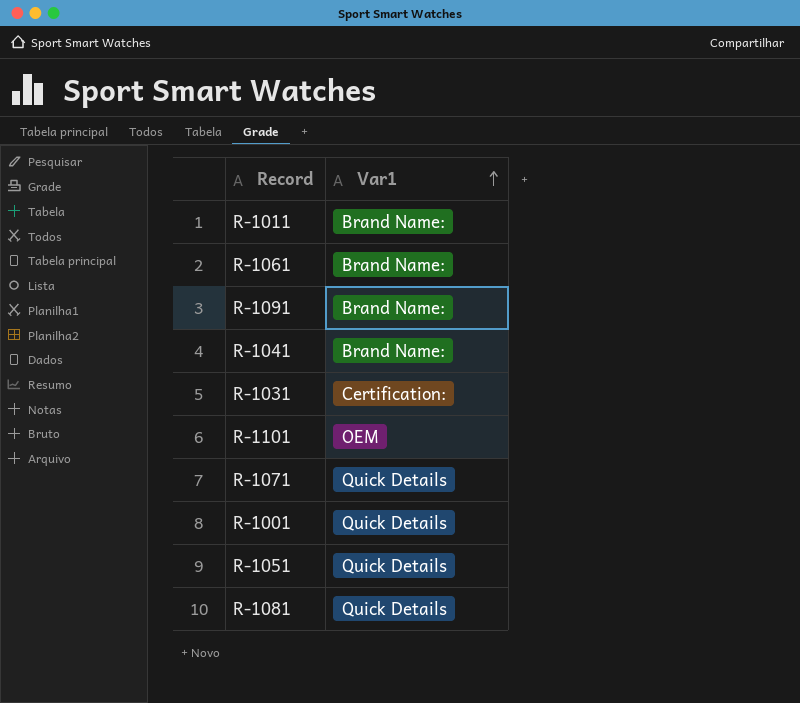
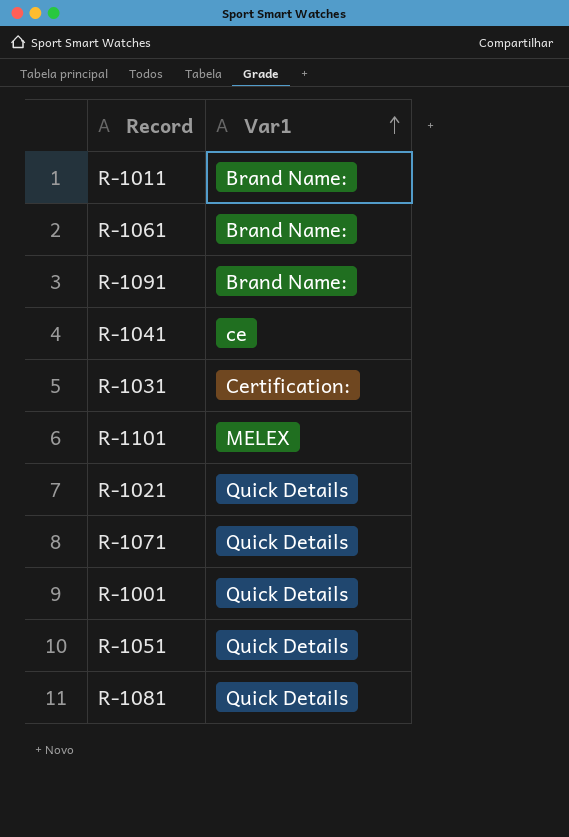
R-1041 | Var1: Brand Name: -> ce
R-1101 | Var1: OEM -> MELEX
row R-1021: none -> Quick Details

